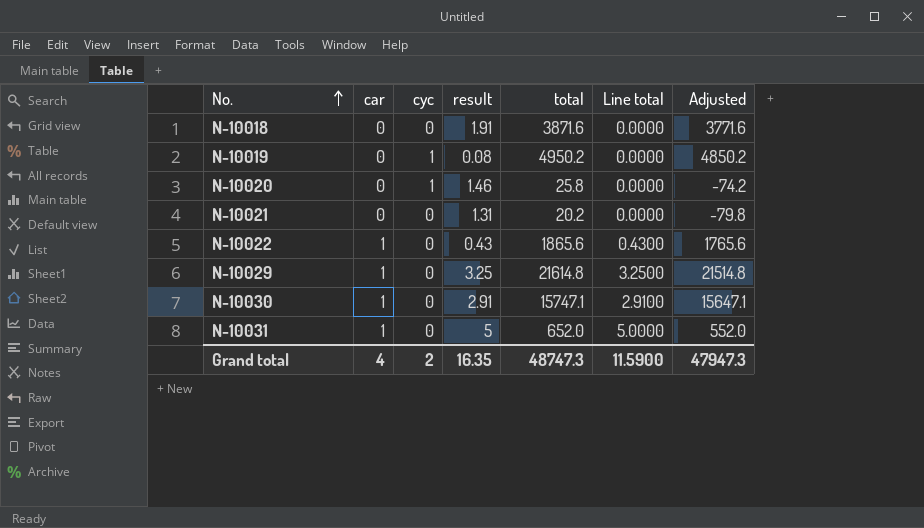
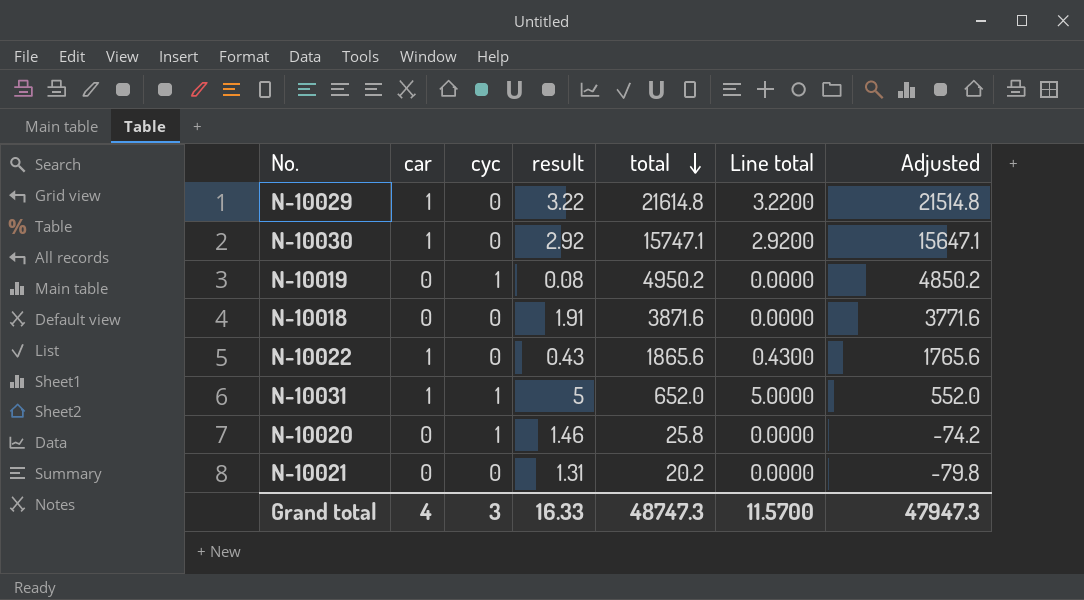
row order: No. ascending -> total descending
N-10029 | result: 3.25 -> 3.22
N-10029 | Line total: 3.2500 -> 3.2200
N-10030 | result: 2.91 -> 2.92
N-10030 | Line total: 2.9100 -> 2.9200
N-10031 | cyc: 0 -> 1
Grand total | cyc: 2 -> 3
Grand total | result: 16.35 -> 16.33
Grand total | Line total: 11.5900 -> 11.5700

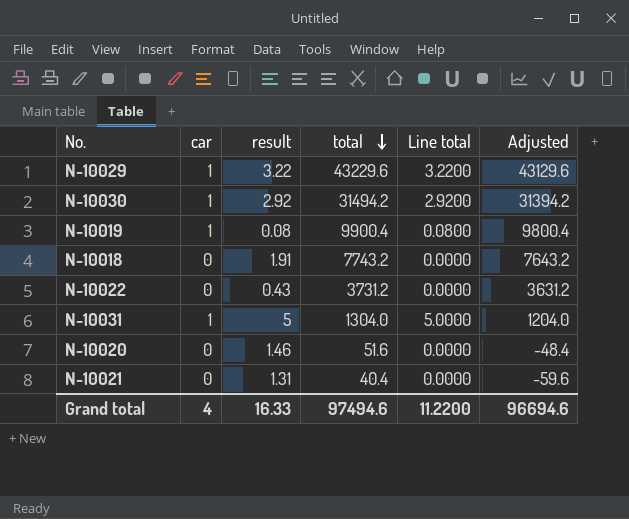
column cyc | position: 3 -> none
N-10029 | total: 21614.8 -> 43229.6
N-10029 | Adjusted: 21514.8 -> 43129.6
N-10030 | total: 15747.1 -> 31494.2
N-10030 | Adjusted: 15647.1 -> 31394.2
N-10019 | car: 0 -> 1
N-10019 | total: 4950.2 -> 9900.4
N-10019 | Line total: 0.0000 -> 0.0800
N-10019 | Adjusted: 4850.2 -> 9800.4
N-10018 | total: 3871.6 -> 7743.2
N-10018 | Adjusted: 3771.6 -> 7643.2
N-10022 | car: 1 -> 0
N-10022 | total: 1865.6 -> 3731.2
N-10022 | Line total: 0.4300 -> 0.0000
N-10022 | Adjusted: 1765.6 -> 3631.2
N-10031 | total: 652.0 -> 1304.0
N-10031 | Adjusted: 552.0 -> 1204.0
N-10020 | total: 25.8 -> 51.6
N-10020 | Adjusted: -74.2 -> -48.4
N-10021 | total: 20.2 -> 40.4
N-10021 | Adjusted: -79.8 -> -59.6
Grand total | total: 48747.3 -> 97494.6
Grand total | Line total: 11.5700 -> 11.2200
Grand total | Adjusted: 47947.3 -> 96694.6

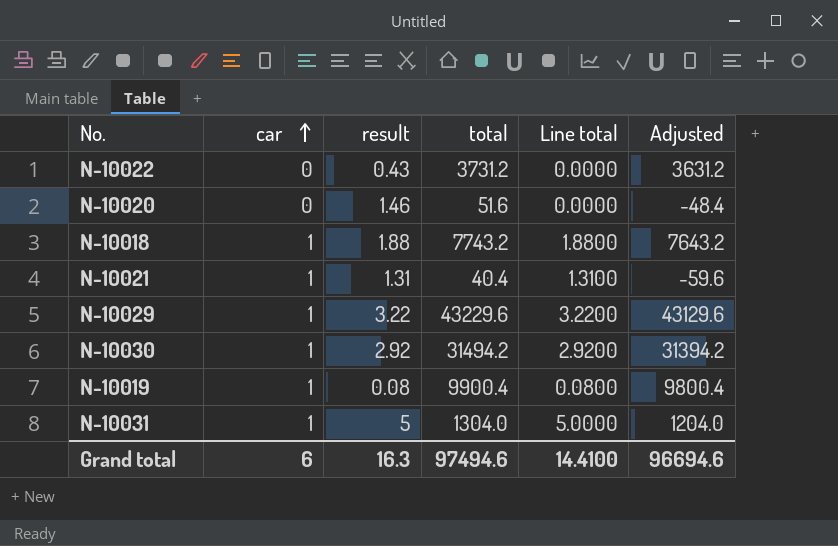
row order: total descending -> car ascending
N-10018 | car: 0 -> 1
N-10018 | result: 1.91 -> 1.88
N-10018 | Line total: 0.0000 -> 1.8800
N-10021 | car: 0 -> 1
N-10021 | Line total: 0.0000 -> 1.3100
Grand total | car: 4 -> 6
Grand total | result: 16.33 -> 16.3
Grand total | Line total: 11.2200 -> 14.4100

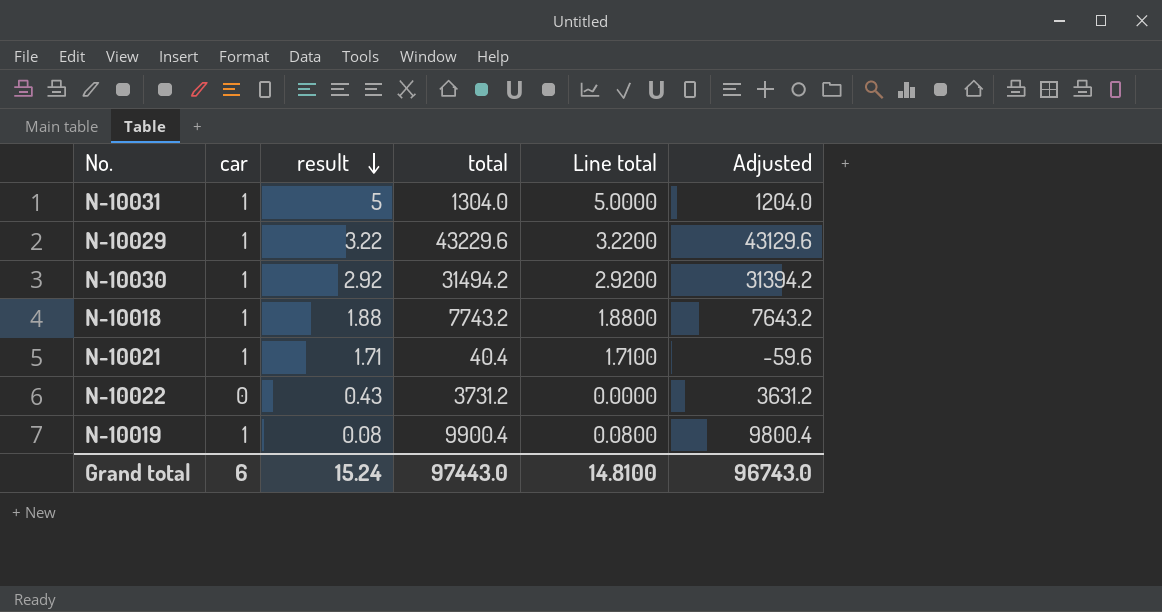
row order: car ascending -> result descending
row N-10020: 0 | 1.46 | 51.6 | 0.0000 | -48.4 -> none
N-10021 | result: 1.31 -> 1.71
N-10021 | Line total: 1.3100 -> 1.7100
Grand total | result: 16.3 -> 15.24
Grand total | total: 97494.6 -> 97443.0
Grand total | Line total: 14.4100 -> 14.8100
Grand total | Adjusted: 96694.6 -> 96743.0

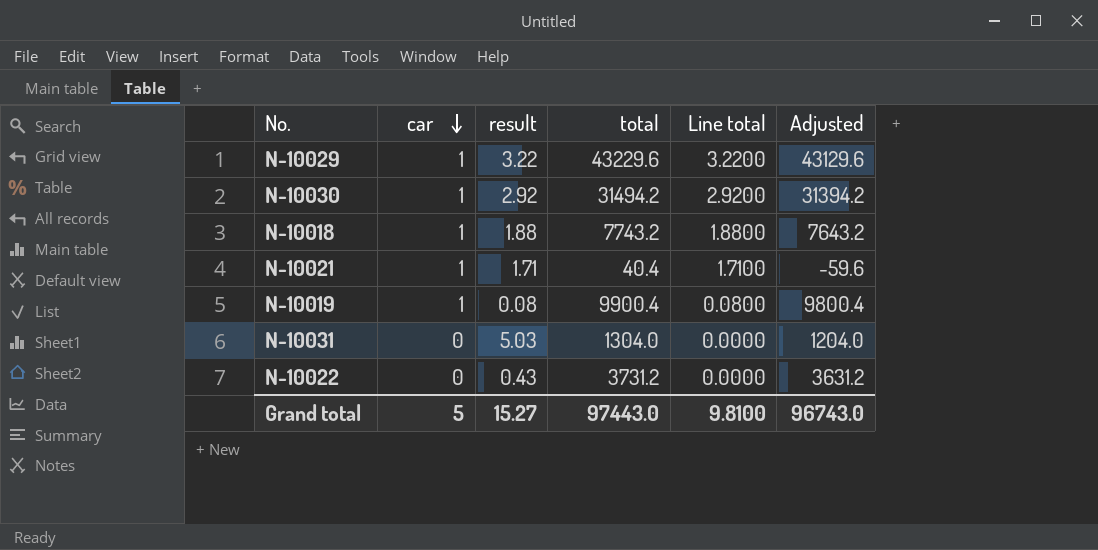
row order: result descending -> car descending
N-10031 | car: 1 -> 0
N-10031 | result: 5 -> 5.03
N-10031 | Line total: 5.0000 -> 0.0000
Grand total | car: 6 -> 5
Grand total | result: 15.24 -> 15.27
Grand total | Line total: 14.8100 -> 9.8100

